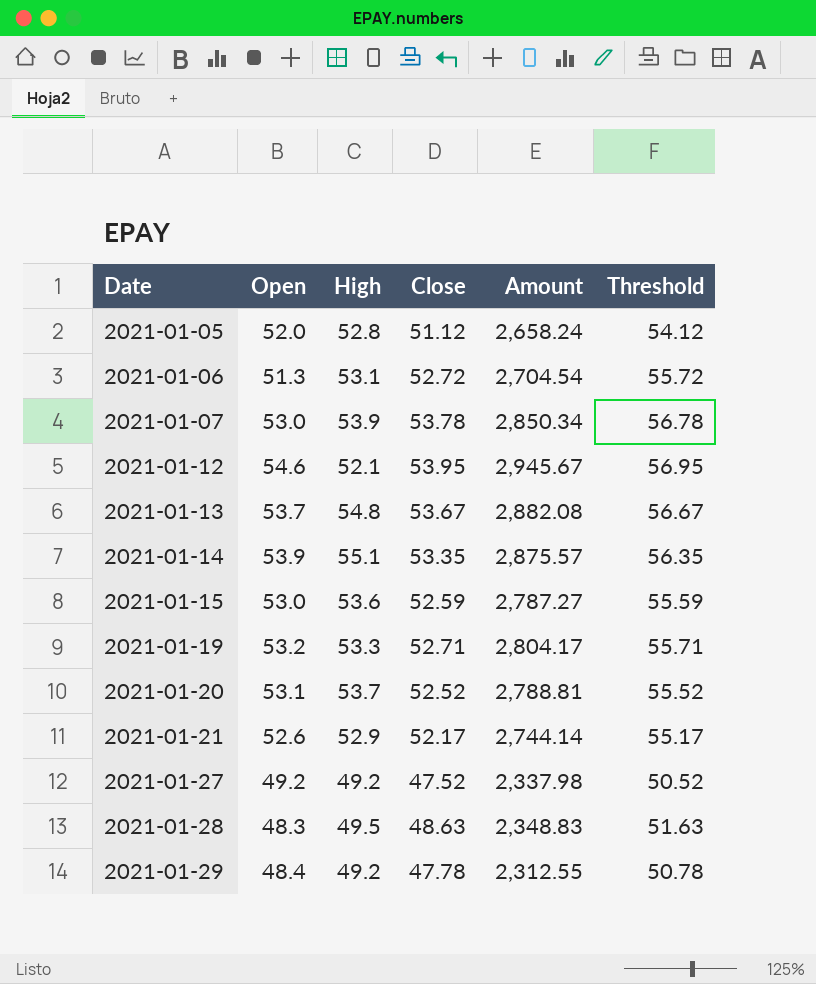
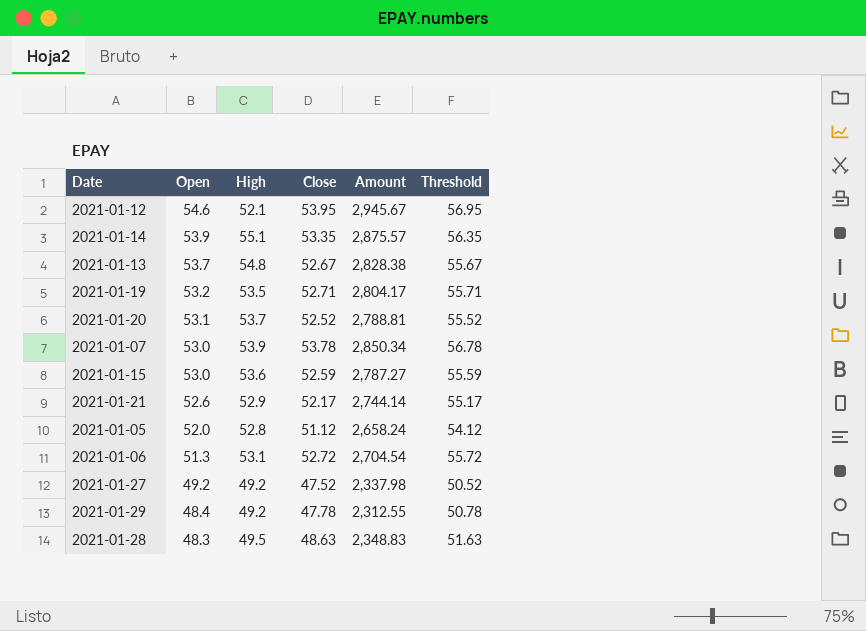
row order: Date ascending -> Open descending
2021-01-13 | Close: 53.67 -> 52.67
2021-01-13 | Amount: 2,882.08 -> 2,828.38
2021-01-13 | Threshold: 56.67 -> 55.67
2021-01-19 | High: 53.3 -> 53.5

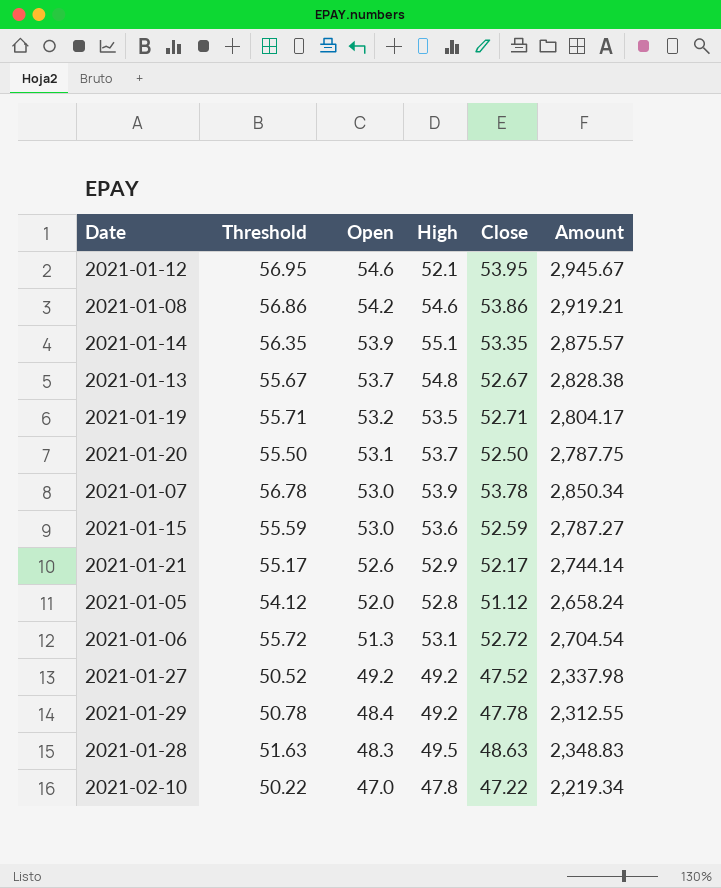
column Threshold | position: 6 -> 2
row 2021-01-08: none -> 56.86 | 54.2 | 54.6 | 53.86 | 2,919.21
2021-01-20 | Threshold: 55.52 -> 55.50
2021-01-20 | Close: 52.52 -> 52.50
2021-01-20 | Amount: 2,788.81 -> 2,787.75
row 2021-02-10: none -> 50.22 | 47.0 | 47.8 | 47.22 | 2,219.34

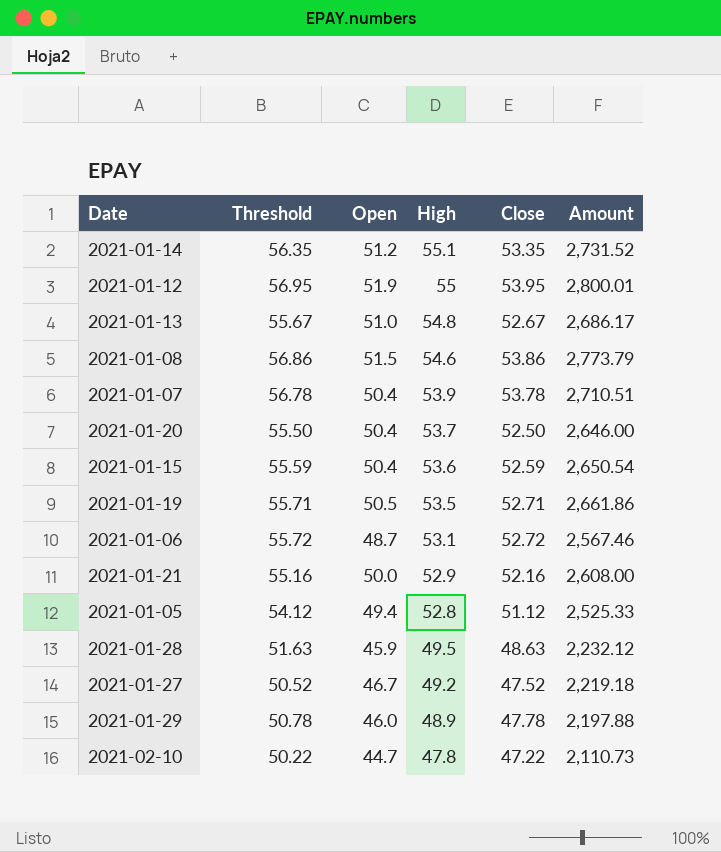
row order: Open descending -> High descending
2021-01-14 | Open: 53.9 -> 51.2
2021-01-14 | Amount: 2,875.57 -> 2,731.52
2021-01-12 | Open: 54.6 -> 51.9
2021-01-12 | High: 52.1 -> 55
2021-01-12 | Amount: 2,945.67 -> 2,800.01
2021-01-13 | Open: 53.7 -> 51.0
2021-01-13 | Amount: 2,828.38 -> 2,686.17
2021-01-08 | Open: 54.2 -> 51.5
2021-01-08 | Amount: 2,919.21 -> 2,773.79
2021-01-07 | Open: 53.0 -> 50.4
2021-01-07 | Amount: 2,850.34 -> 2,710.51
2021-01-20 | Open: 53.1 -> 50.4
2021-01-20 | Amount: 2,787.75 -> 2,646.00
2021-01-15 | Open: 53.0 -> 50.4
2021-01-15 | Amount: 2,787.27 -> 2,650.54
2021-01-19 | Open: 53.2 -> 50.5
2021-01-19 | Amount: 2,804.17 -> 2,661.86
2021-01-06 | Open: 51.3 -> 48.7
2021-01-06 | Amount: 2,704.54 -> 2,567.46
2021-01-21 | Threshold: 55.17 -> 55.16
2021-01-21 | Open: 52.6 -> 50.0
2021-01-21 | Close: 52.17 -> 52.16
2021-01-21 | Amount: 2,744.14 -> 2,608.00
2021-01-05 | Open: 52.0 -> 49.4
2021-01-05 | Amount: 2,658.24 -> 2,525.33
2021-01-28 | Open: 48.3 -> 45.9
2021-01-28 | Amount: 2,348.83 -> 2,232.12
2021-01-27 | Open: 49.2 -> 46.7
2021-01-27 | Amount: 2,337.98 -> 2,219.18
2021-01-29 | Open: 48.4 -> 46.0
2021-01-29 | High: 49.2 -> 48.9
2021-01-29 | Amount: 2,312.55 -> 2,197.88
2021-02-10 | Open: 47.0 -> 44.7
2021-02-10 | Amount: 2,219.34 -> 2,110.73

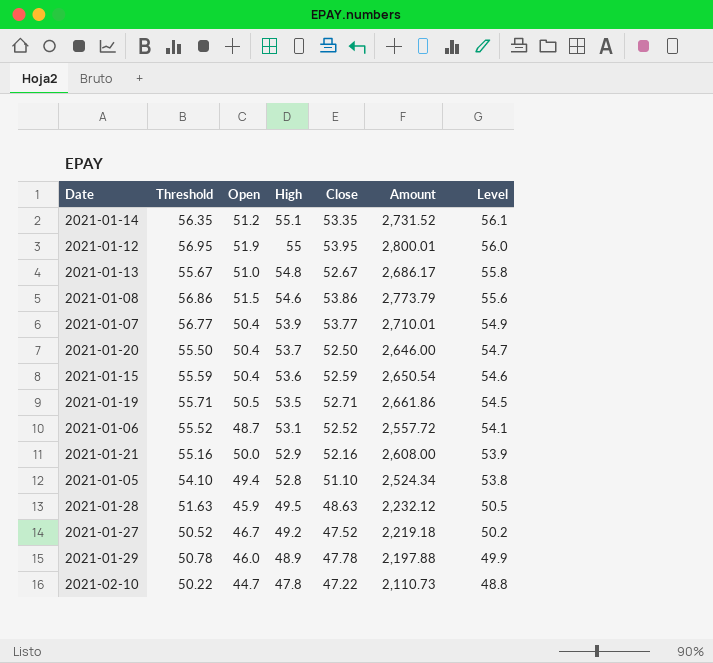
column Level | formula: none -> [High] + 1
2021-01-07 | Threshold: 56.78 -> 56.77
2021-01-07 | Close: 53.78 -> 53.77
2021-01-07 | Amount: 2,710.51 -> 2,710.01
2021-01-06 | Threshold: 55.72 -> 55.52
2021-01-06 | Close: 52.72 -> 52.52
2021-01-06 | Amount: 2,567.46 -> 2,557.72
2021-01-05 | Threshold: 54.12 -> 54.10
2021-01-05 | Close: 51.12 -> 51.10
2021-01-05 | Amount: 2,525.33 -> 2,524.34

